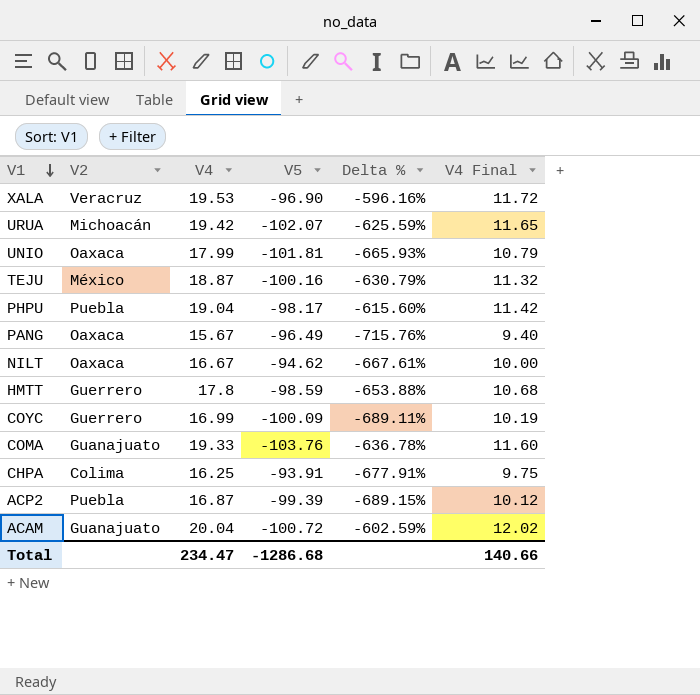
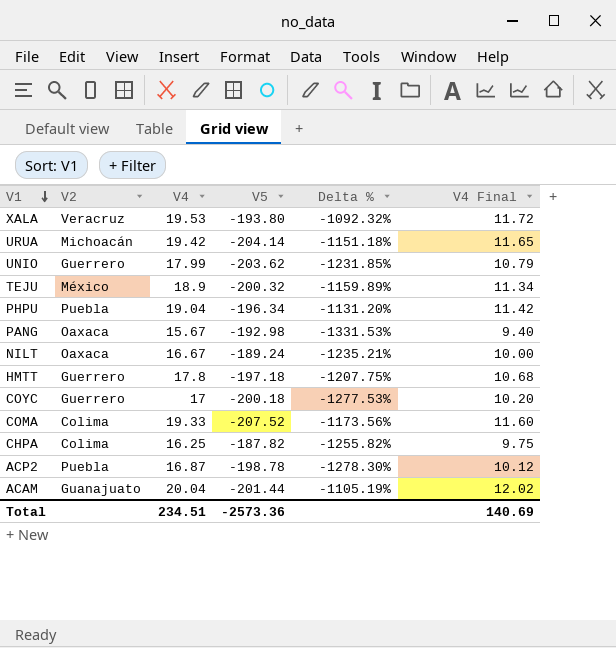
XALA | V5: -96.90 -> -193.80
XALA | Delta %: -596.16% -> -1092.32%
URUA | V5: -102.07 -> -204.14
URUA | Delta %: -625.59% -> -1151.18%
UNIO | V2: Oaxaca -> Guerrero
UNIO | V5: -101.81 -> -203.62
UNIO | Delta %: -665.93% -> -1231.85%
TEJU | V4: 18.87 -> 18.9
TEJU | V5: -100.16 -> -200.32
TEJU | Delta %: -630.79% -> -1159.89%
TEJU | V4 Final: 11.32 -> 11.34
PHPU | V5: -98.17 -> -196.34
PHPU | Delta %: -615.60% -> -1131.20%
PANG | V5: -96.49 -> -192.98
PANG | Delta %: -715.76% -> -1331.53%
NILT | V5: -94.62 -> -189.24
NILT | Delta %: -667.61% -> -1235.21%
HMTT | V5: -98.59 -> -197.18
HMTT | Delta %: -653.88% -> -1207.75%
COYC | V4: 16.99 -> 17
COYC | V5: -100.09 -> -200.18
COYC | Delta %: -689.11% -> -1277.53%
COYC | V4 Final: 10.19 -> 10.20
COMA | V2: Guanajuato -> Colima
COMA | V5: -103.76 -> -207.52
COMA | Delta %: -636.78% -> -1173.56%
CHPA | V5: -93.91 -> -187.82
CHPA | Delta %: -677.91% -> -1255.82%
ACP2 | V5: -99.39 -> -198.78
ACP2 | Delta %: -689.15% -> -1278.30%
ACAM | V5: -100.72 -> -201.44
ACAM | Delta %: -602.59% -> -1105.19%
Total | V4: 234.47 -> 234.51
Total | V5: -1286.68 -> -2573.36
Total | V4 Final: 140.66 -> 140.69

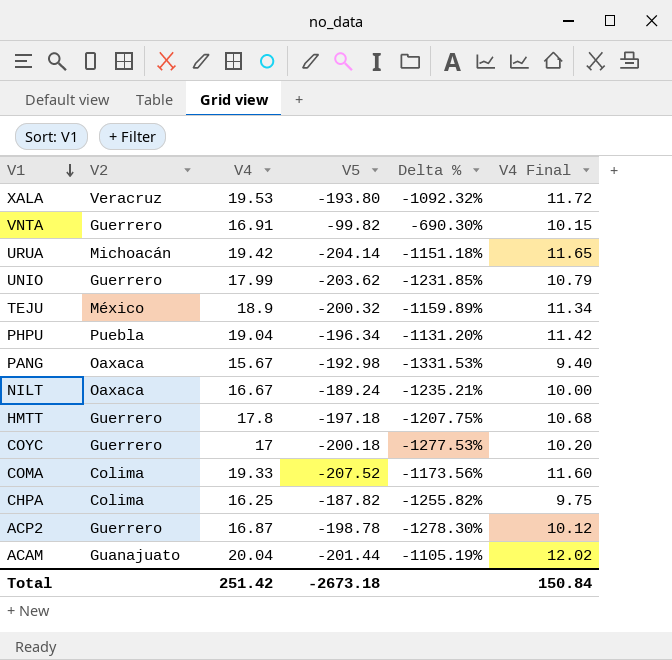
row VNTA: none -> Guerrero | 16.91 | -99.82 | -690.30% | 10.15
ACP2 | V2: Puebla -> Guerrero
Total | V4: 234.51 -> 251.42
Total | V5: -2573.36 -> -2673.18
Total | V4 Final: 140.69 -> 150.84

